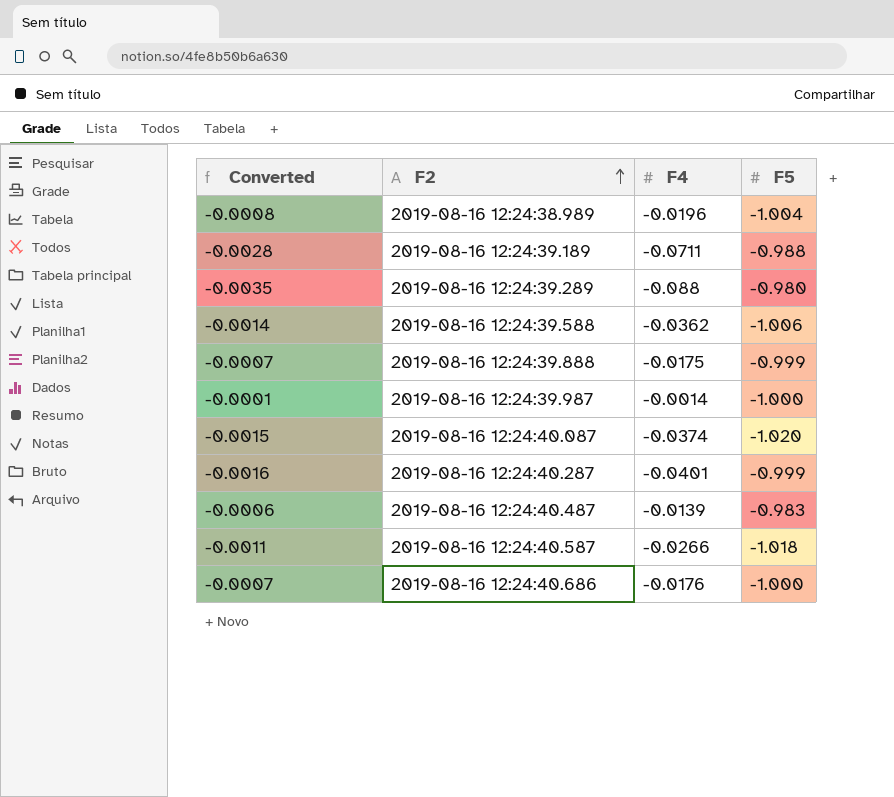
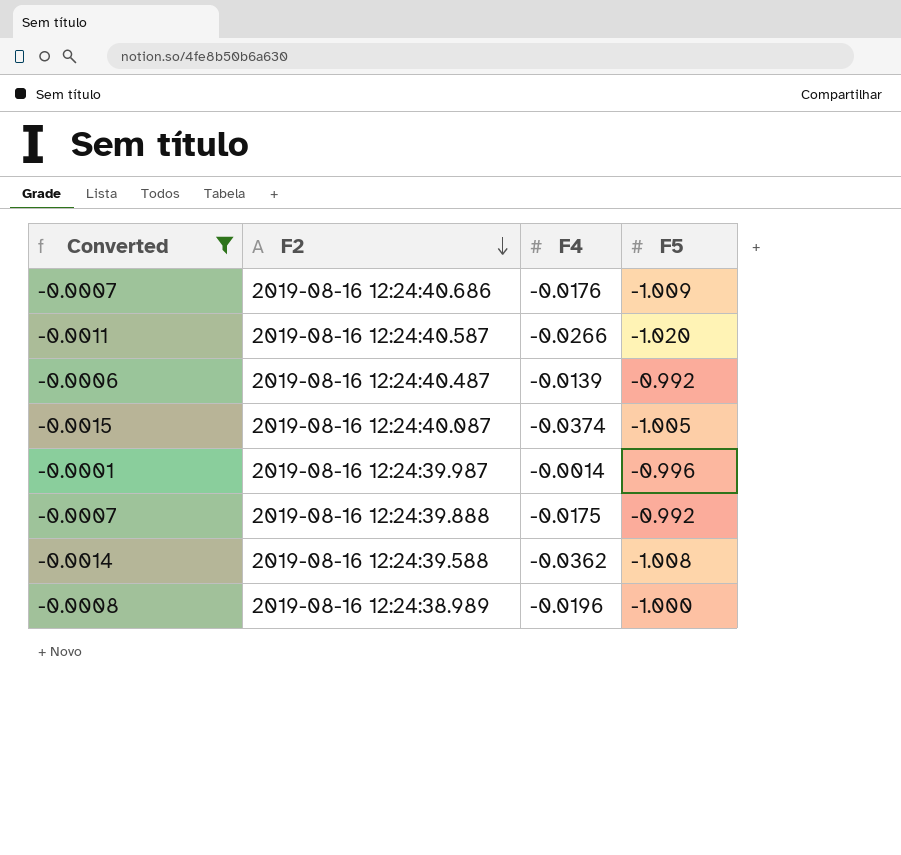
filter: none -> Converted >= -0.0015
row order: F2 ascending -> F2 descending
2019-08-16 12:24:40.686 | F5: -1.000 -> -1.009
2019-08-16 12:24:40.587 | F5: -1.018 -> -1.020
2019-08-16 12:24:40.487 | F5: -0.983 -> -0.992
2019-08-16 12:24:40.087 | F5: -1.020 -> -1.005
2019-08-16 12:24:39.987 | F5: -1.000 -> -0.996
2019-08-16 12:24:39.888 | F5: -0.999 -> -0.992
2019-08-16 12:24:39.588 | F5: -1.006 -> -1.008
2019-08-16 12:24:38.989 | F5: -1.004 -> -1.000

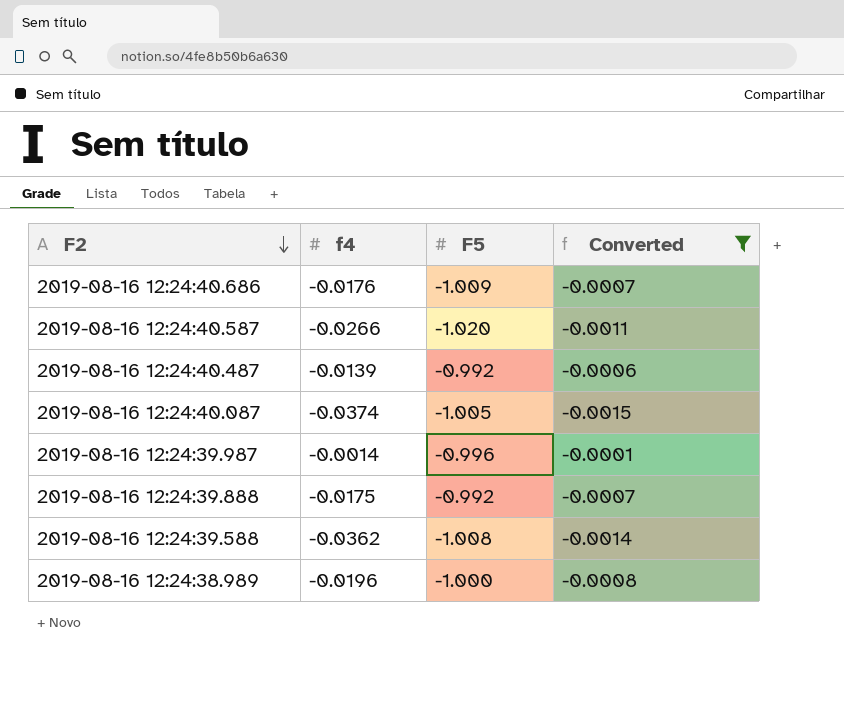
column name: F4 -> f4
column Converted | position: 1 -> 4

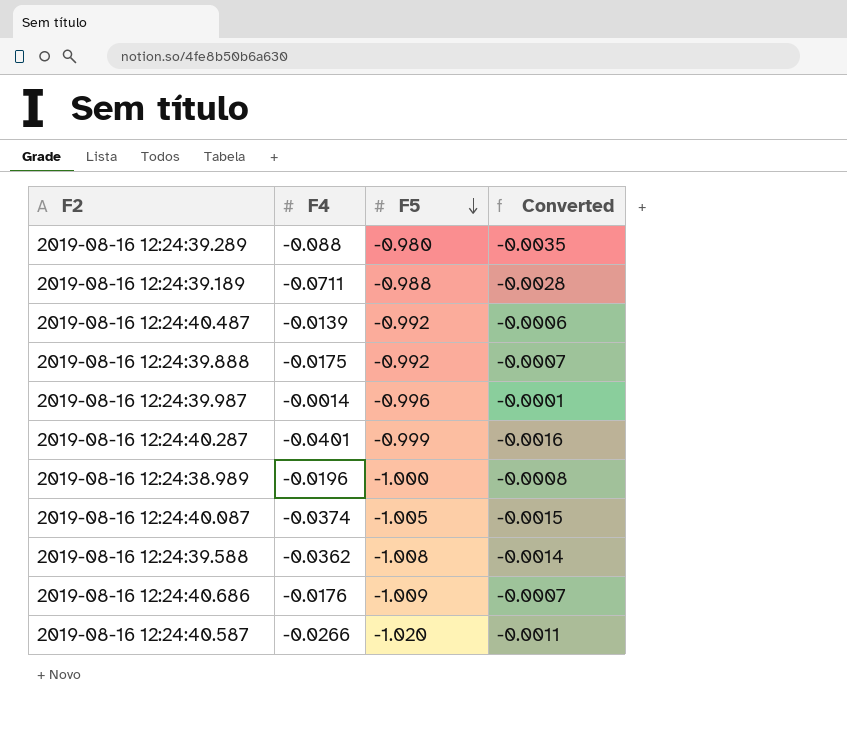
filter: Converted >= -0.0015 -> none
row order: F2 descending -> F5 descending
column name: f4 -> F4

